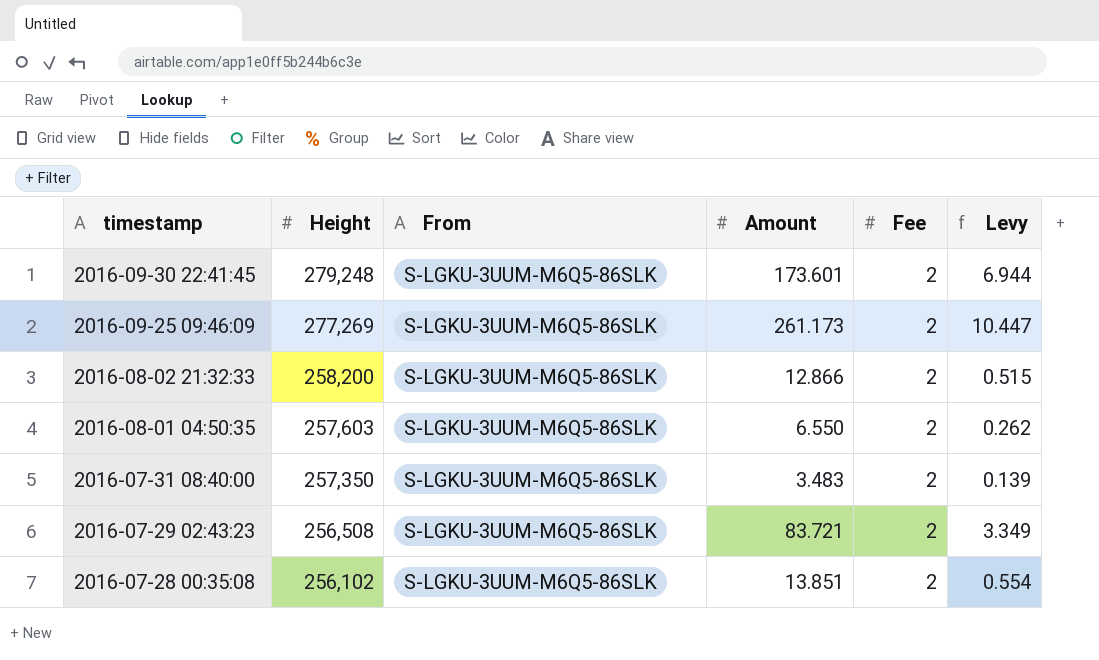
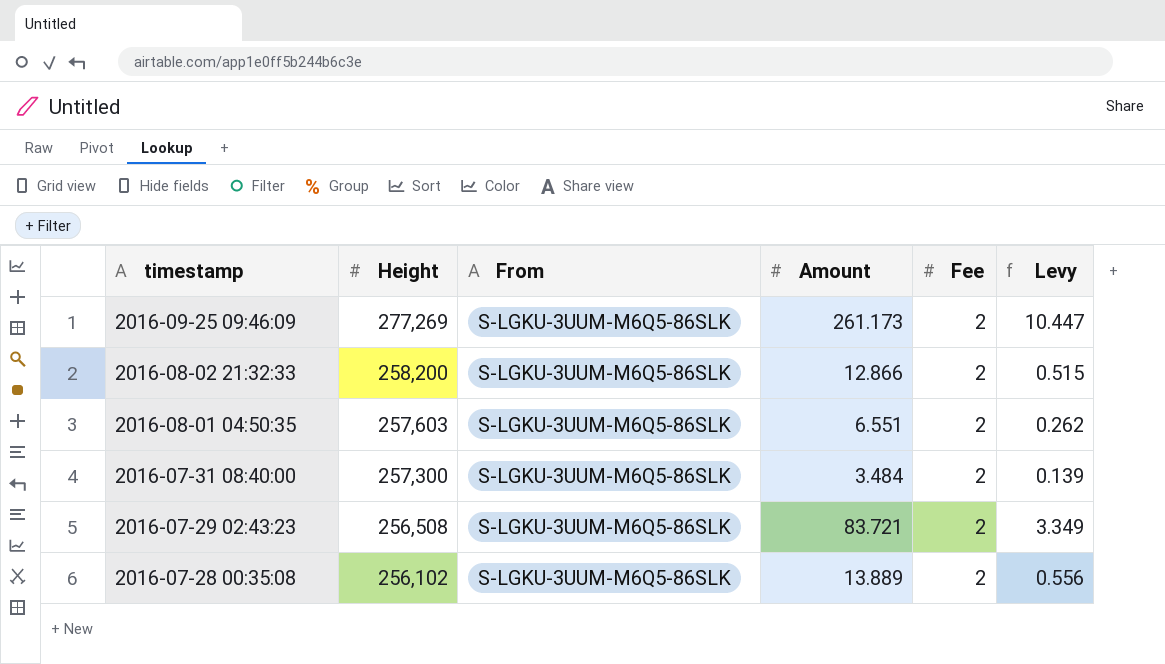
row 2016-09-30 22:41:45: 279,248 | S-LGKU-3UUM-M6Q5-86SLK | 173.601 | 2 | 6.944 -> none
2016-08-01 04:50:35 | Amount: 6.550 -> 6.551
2016-07-31 08:40:00 | Height: 257,350 -> 257,300
2016-07-31 08:40:00 | Amount: 3.483 -> 3.484
2016-07-28 00:35:08 | Amount: 13.851 -> 13.889
2016-07-28 00:35:08 | Levy: 0.554 -> 0.556

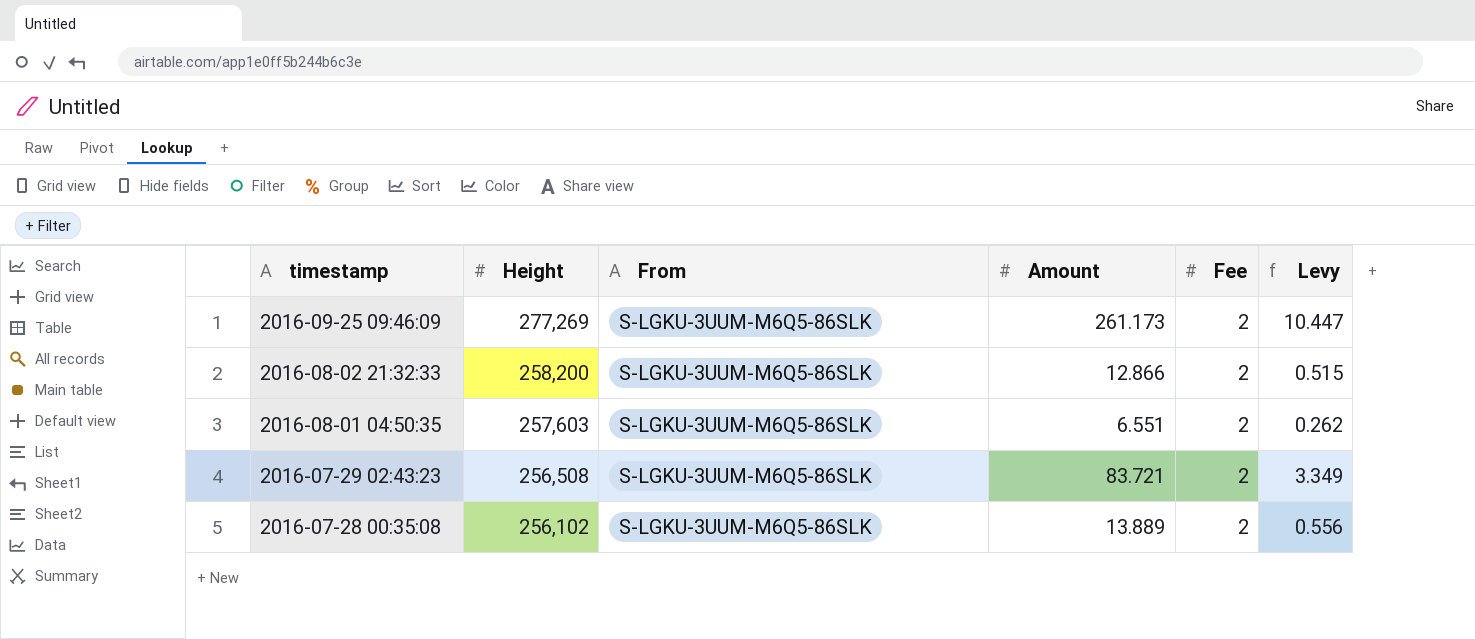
row 2016-07-31 08:40:00: 257,300 | S-LGKU-3UUM-M6Q5-86SLK | 3.484 | 2 | 0.139 -> none

